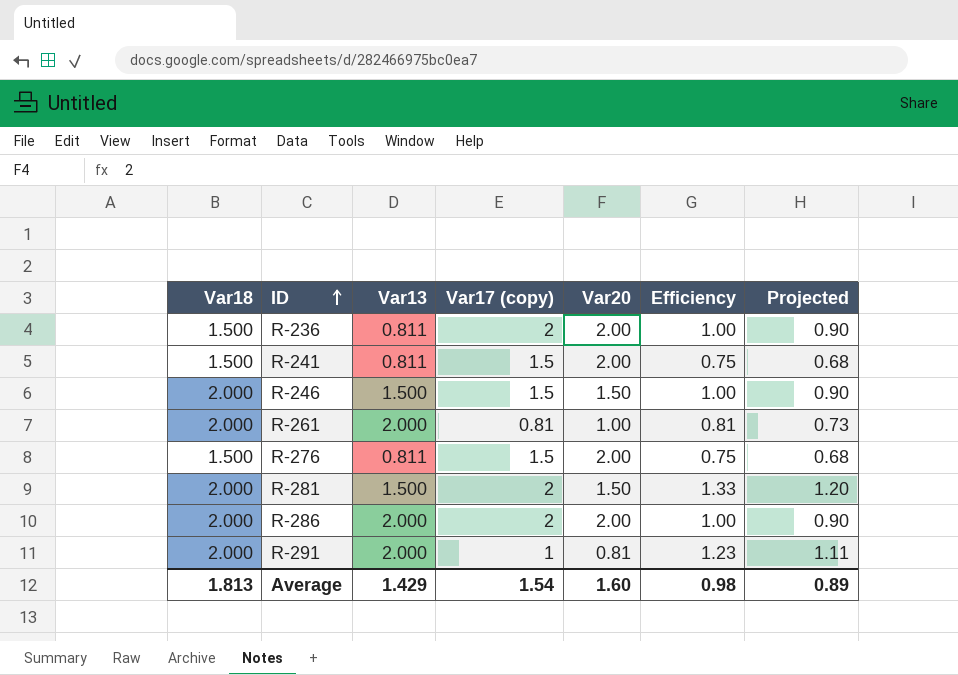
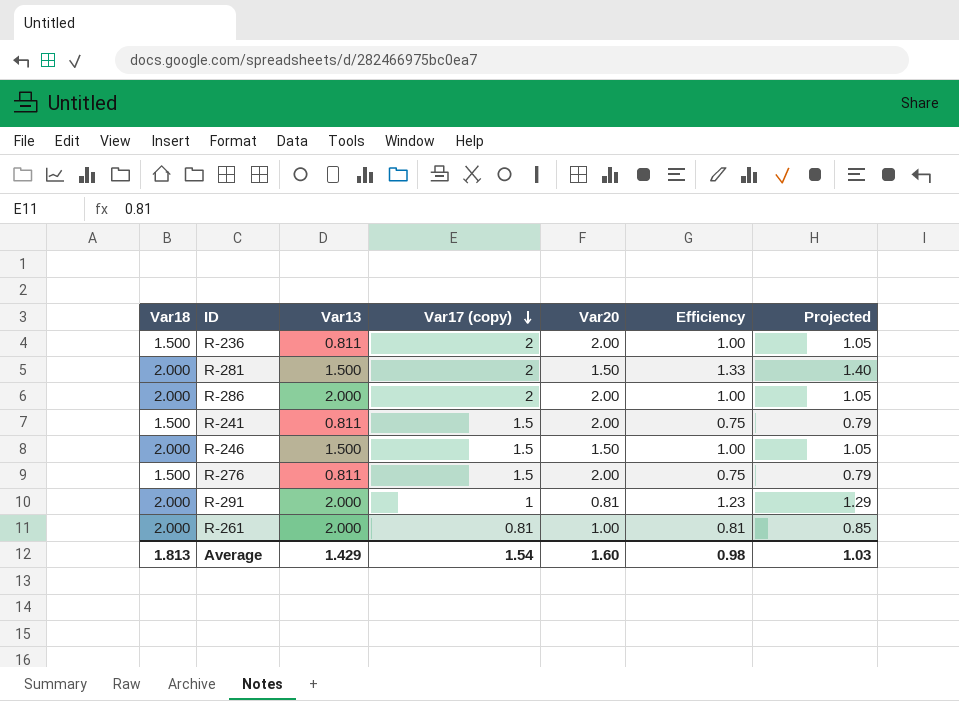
row order: ID ascending -> Var17 (copy) descending
column Projected | formula: [Efficiency] * 0.9 -> [Efficiency] * 1.05
Average | Projected: 0.89 -> 1.03

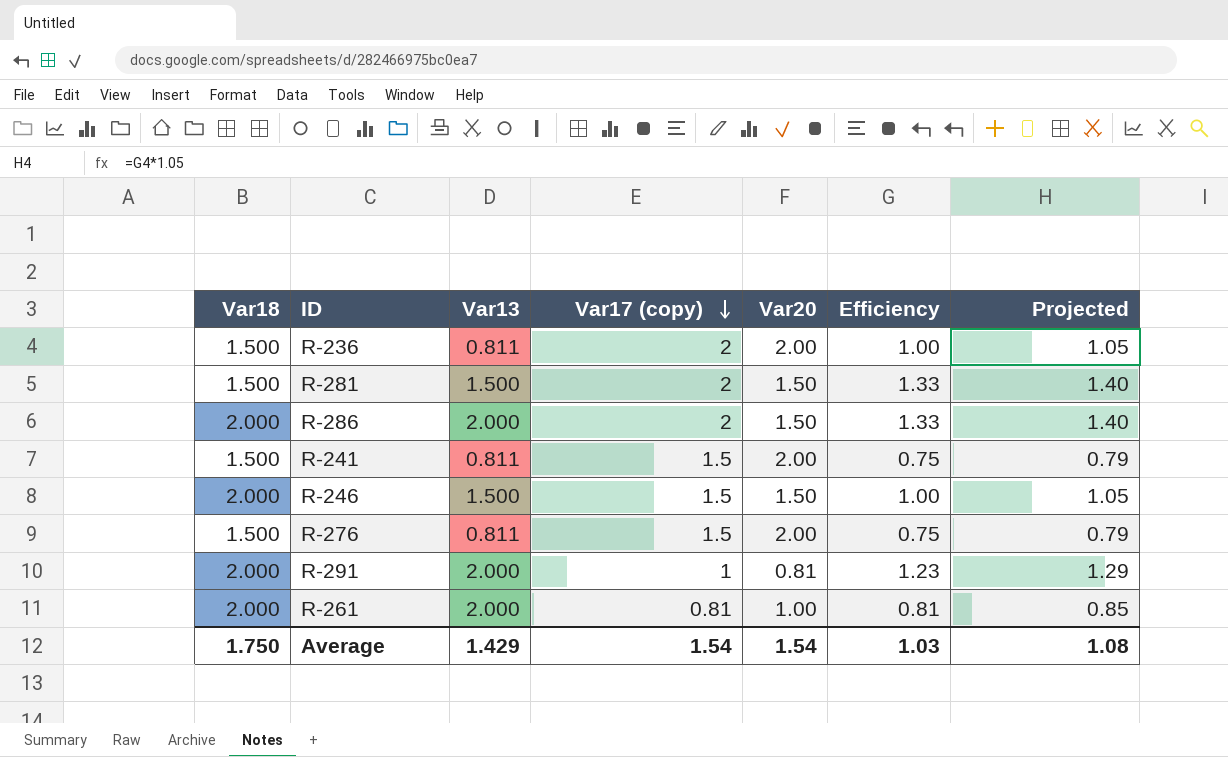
R-281 | Var18: 2.000 -> 1.500
R-286 | Var20: 2.00 -> 1.50
R-286 | Efficiency: 1.00 -> 1.33
R-286 | Projected: 1.05 -> 1.40
Average | Var18: 1.813 -> 1.750
Average | Var20: 1.60 -> 1.54
Average | Efficiency: 0.98 -> 1.03
Average | Projected: 1.03 -> 1.08

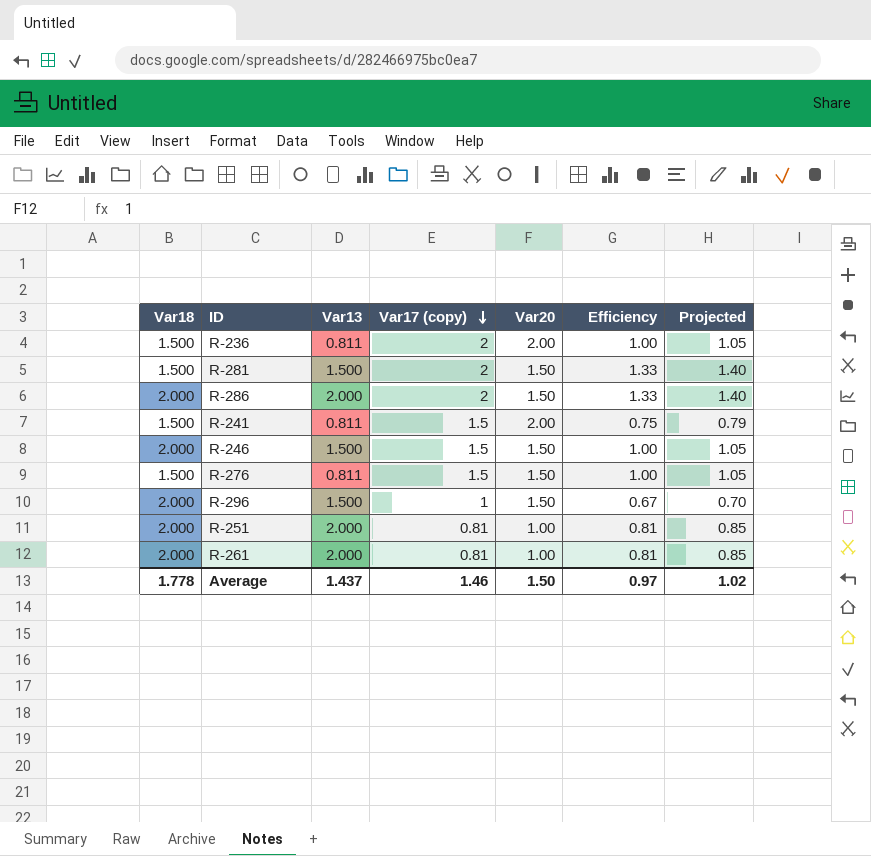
row R-291: 2.000 | 2.000 | 1 | 0.81 | 1.23 | 1.29 -> none
R-276 | Var20: 2.00 -> 1.50
R-276 | Efficiency: 0.75 -> 1.00
R-276 | Projected: 0.79 -> 1.05
row R-296: none -> 2.000 | 1.500 | 1 | 1.50 | 0.67 | 0.70
row R-251: none -> 2.000 | 2.000 | 0.81 | 1.00 | 0.81 | 0.85
Average | Var18: 1.750 -> 1.778
Average | Var13: 1.429 -> 1.437
Average | Var17 (copy): 1.54 -> 1.46
Average | Var20: 1.54 -> 1.50
Average | Efficiency: 1.03 -> 0.97
Average | Projected: 1.08 -> 1.02

